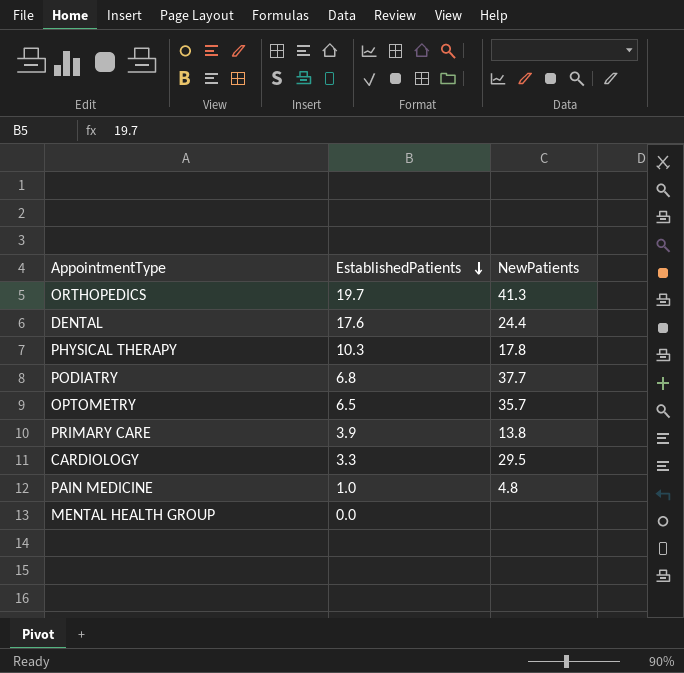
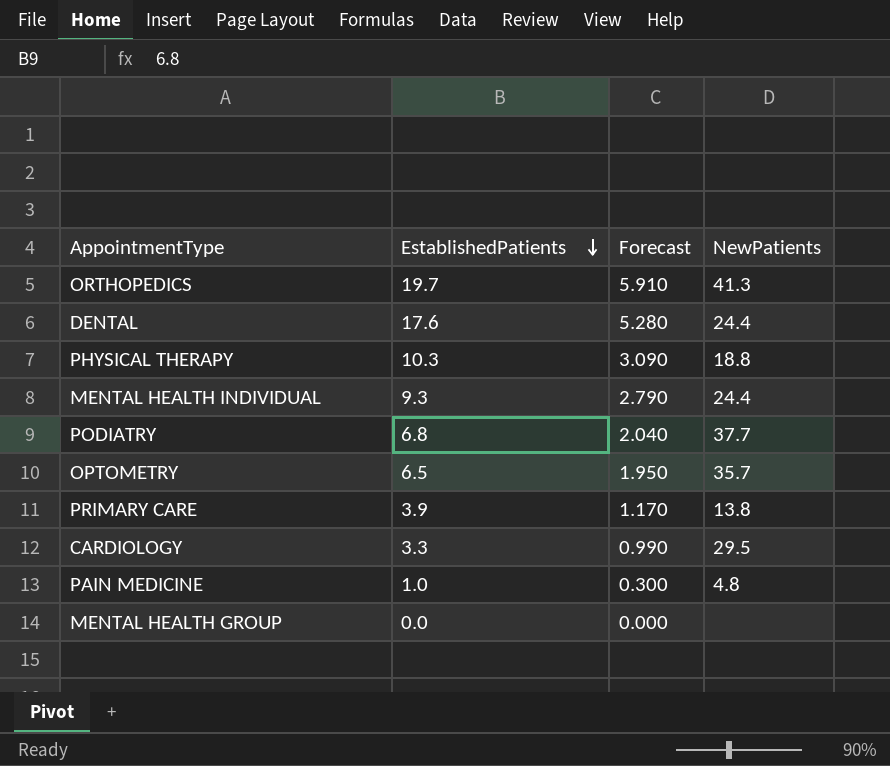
column Forecast | formula: none -> [EstablishedPatients] * 0.3
PHYSICAL THERAPY | NewPatients: 17.8 -> 18.8
row MENTAL HEALTH INDIVIDUAL: none -> 9.3 | 2.790 | 24.4

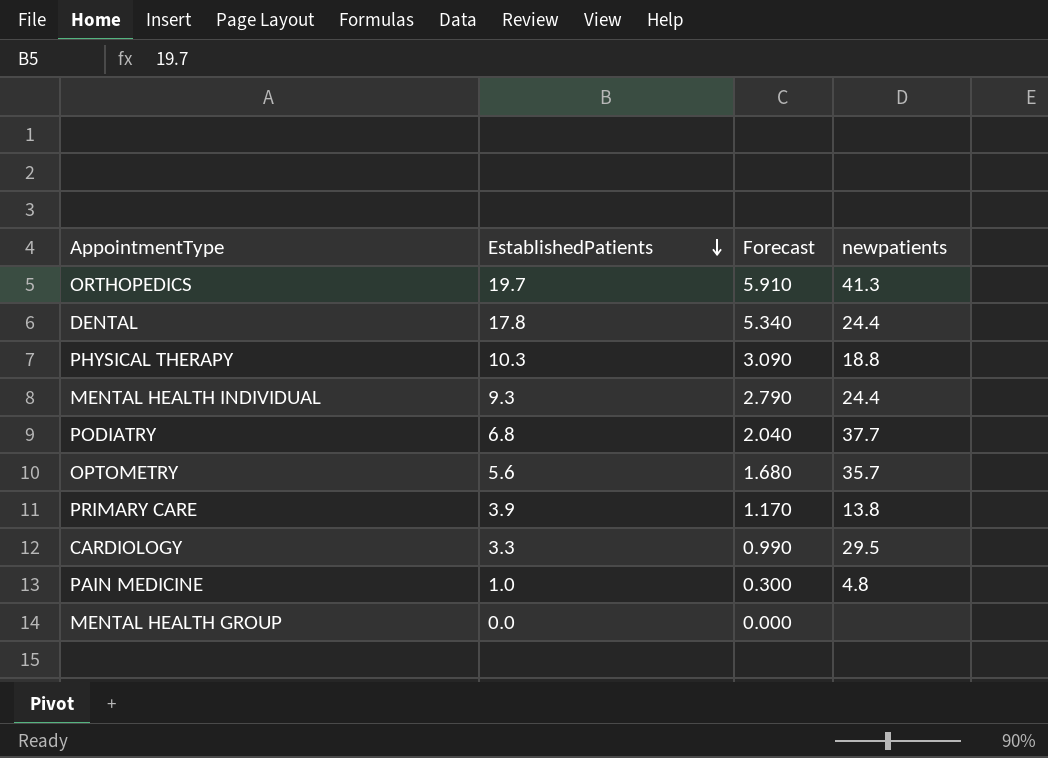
column name: NewPatients -> newpatients
DENTAL | EstablishedPatients: 17.6 -> 17.8
DENTAL | Forecast: 5.280 -> 5.340
OPTOMETRY | EstablishedPatients: 6.5 -> 5.6
OPTOMETRY | Forecast: 1.950 -> 1.680

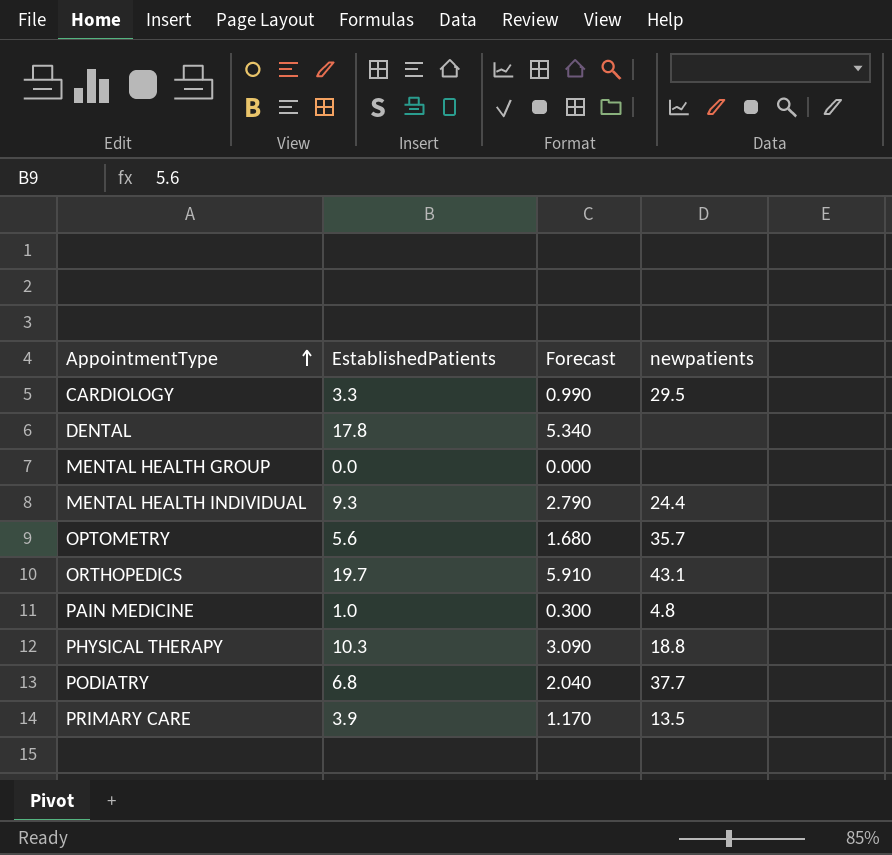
row order: EstablishedPatients descending -> AppointmentType ascending
DENTAL | newpatients: 24.4 -> none
ORTHOPEDICS | newpatients: 41.3 -> 43.1
PRIMARY CARE | newpatients: 13.8 -> 13.5

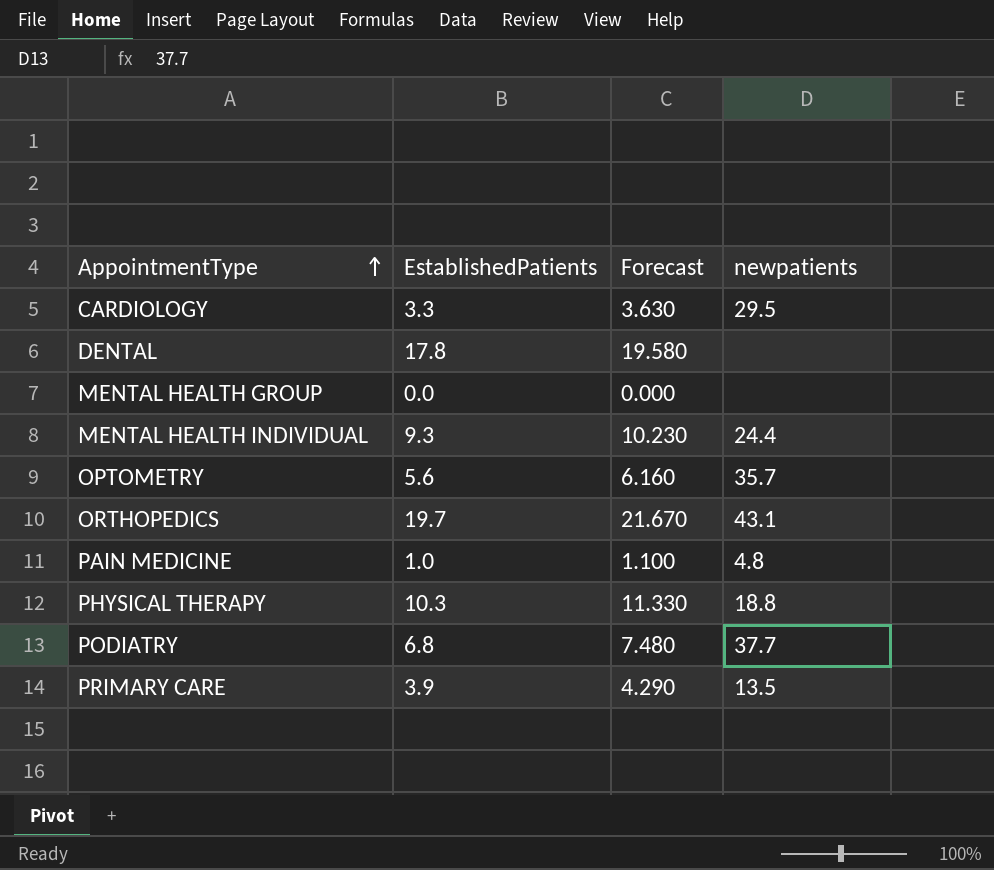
column Forecast | formula: [EstablishedPatients] * 0.3 -> [EstablishedPatients] * 1.1

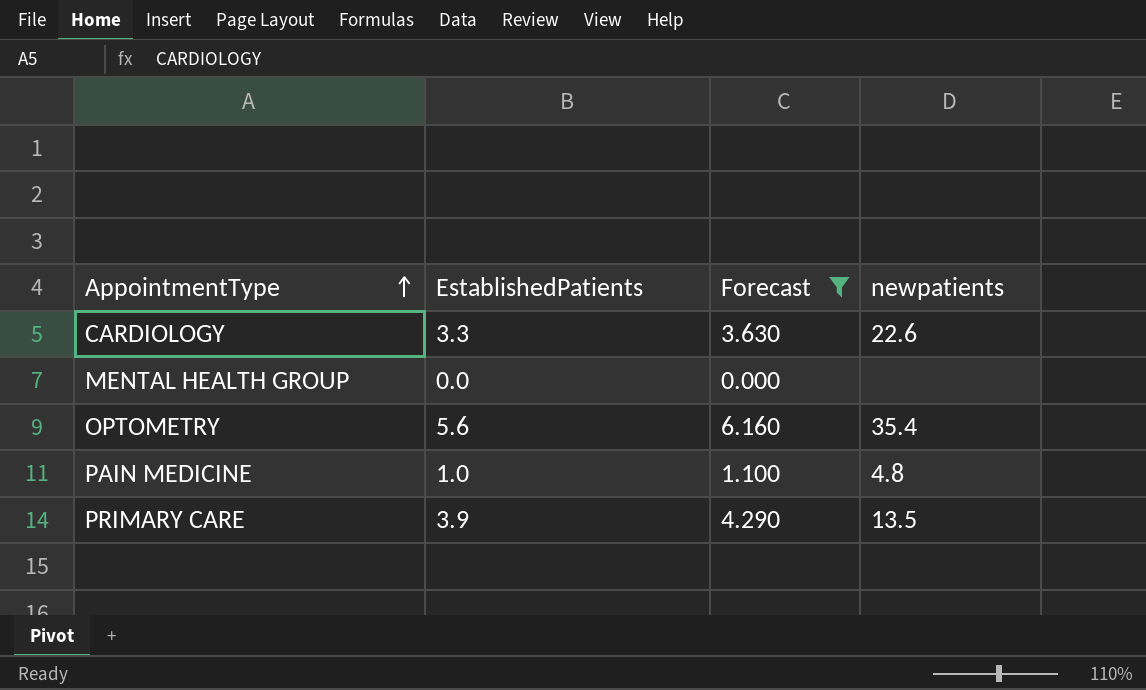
filter: none -> Forecast <= 6.160
CARDIOLOGY | newpatients: 29.5 -> 22.6
OPTOMETRY | newpatients: 35.7 -> 35.4

